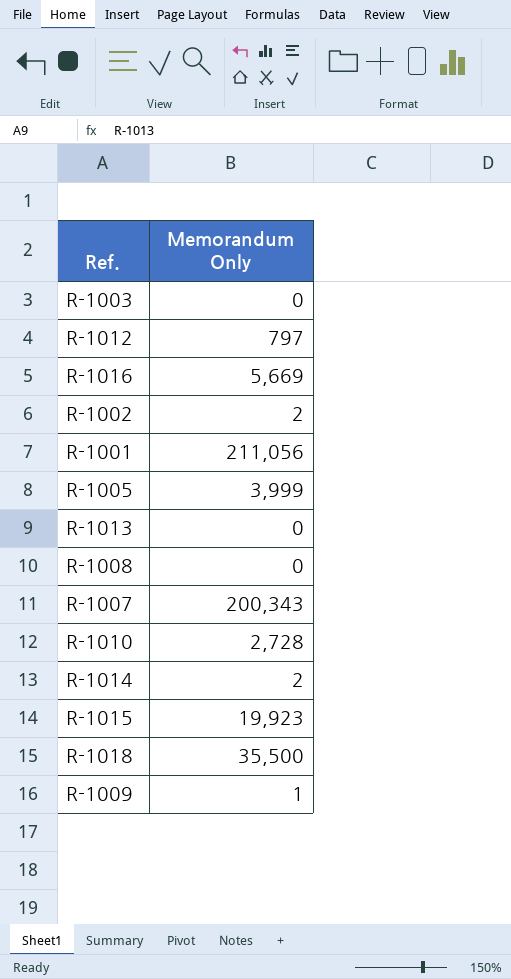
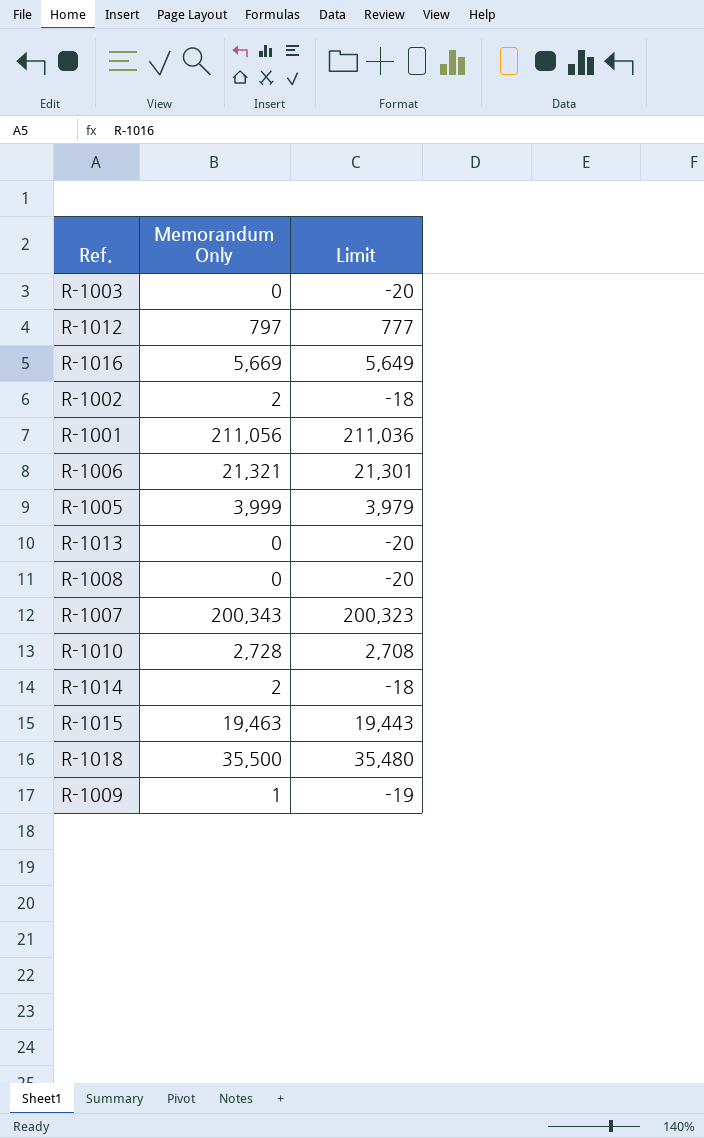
column Limit | formula: none -> [Memorandum Only] - 20
row R-1006: none -> 21,321 | 21,301
R-1015 | Memorandum Only: 19,923 -> 19,463

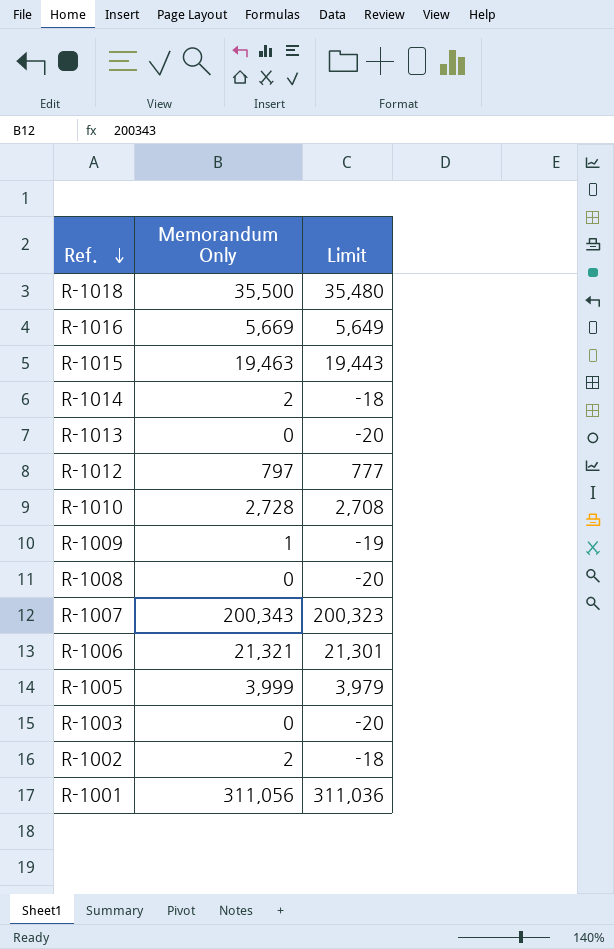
row order: none -> Ref. descending
R-1001 | Memorandum Only: 211,056 -> 311,056
R-1001 | Limit: 211,036 -> 311,036

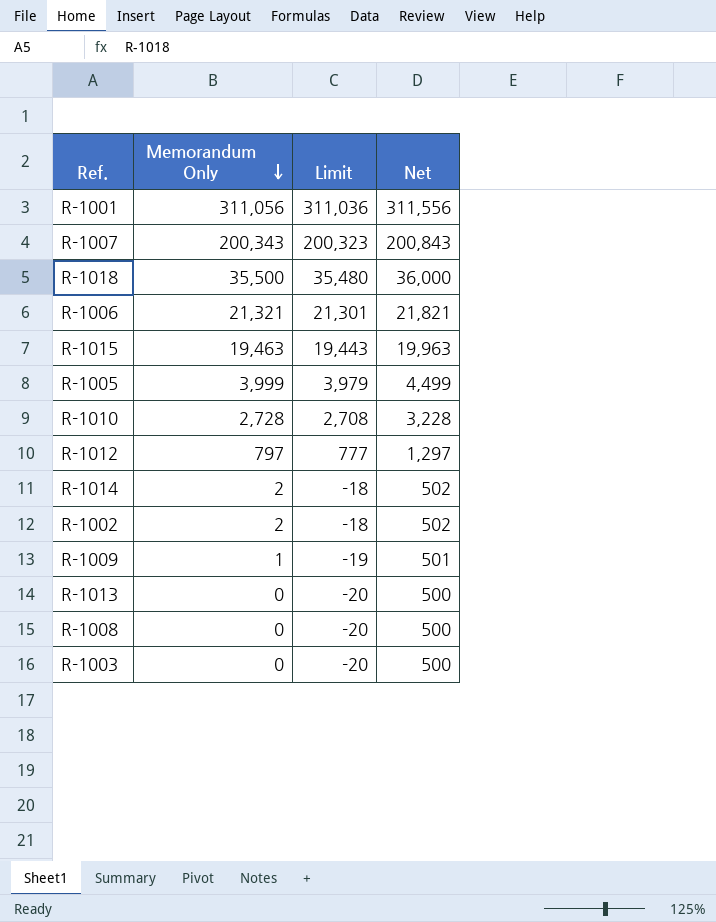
row order: Ref. descending -> Memorandum Only descending
column Net | formula: none -> [Memorandum Only] + 500
row R-1016: 5,669 | 5,649 -> none

